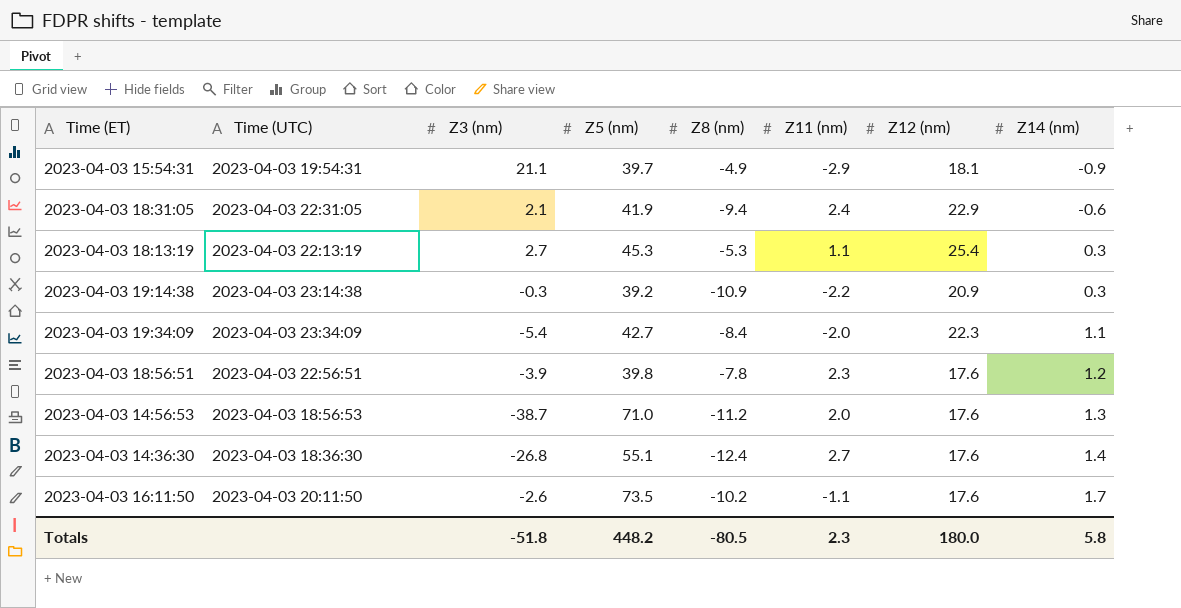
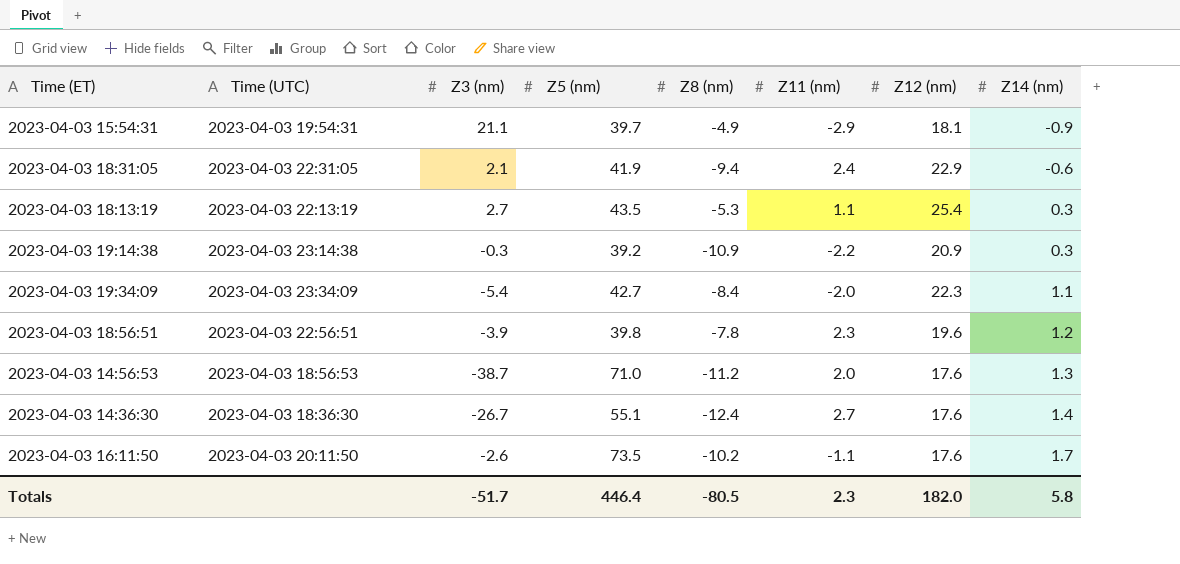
2023-04-03 18:13:19 | Z5 (nm): 45.3 -> 43.5
2023-04-03 18:56:51 | Z12 (nm): 17.6 -> 19.6
2023-04-03 14:36:30 | Z3 (nm): -26.8 -> -26.7
Totals | Z3 (nm): -51.8 -> -51.7
Totals | Z5 (nm): 448.2 -> 446.4
Totals | Z12 (nm): 180.0 -> 182.0

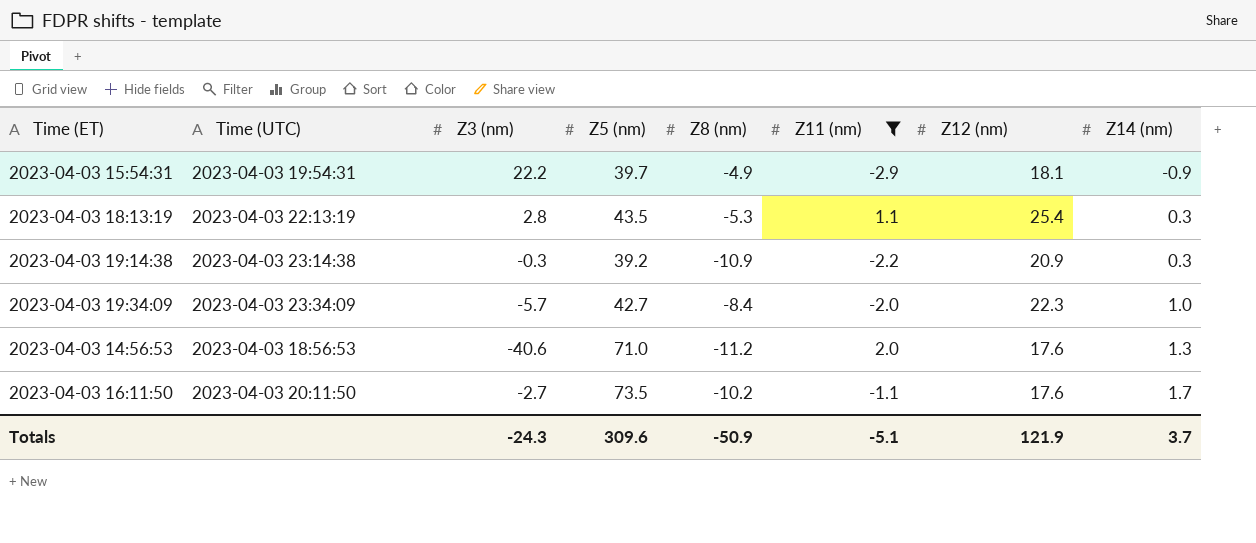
filter: none -> Z11 (nm) <= 2.0
2023-04-03 15:54:31 | Z3 (nm): 21.1 -> 22.2
2023-04-03 18:13:19 | Z3 (nm): 2.7 -> 2.8
2023-04-03 19:34:09 | Z3 (nm): -5.4 -> -5.7
2023-04-03 19:34:09 | Z14 (nm): 1.1 -> 1.0
2023-04-03 14:56:53 | Z3 (nm): -38.7 -> -40.6
2023-04-03 16:11:50 | Z3 (nm): -2.6 -> -2.7
Totals | Z3 (nm): -51.7 -> -24.3
Totals | Z5 (nm): 446.4 -> 309.6
Totals | Z8 (nm): -80.5 -> -50.9
Totals | Z11 (nm): 2.3 -> -5.1
Totals | Z12 (nm): 182.0 -> 121.9
Totals | Z14 (nm): 5.8 -> 3.7

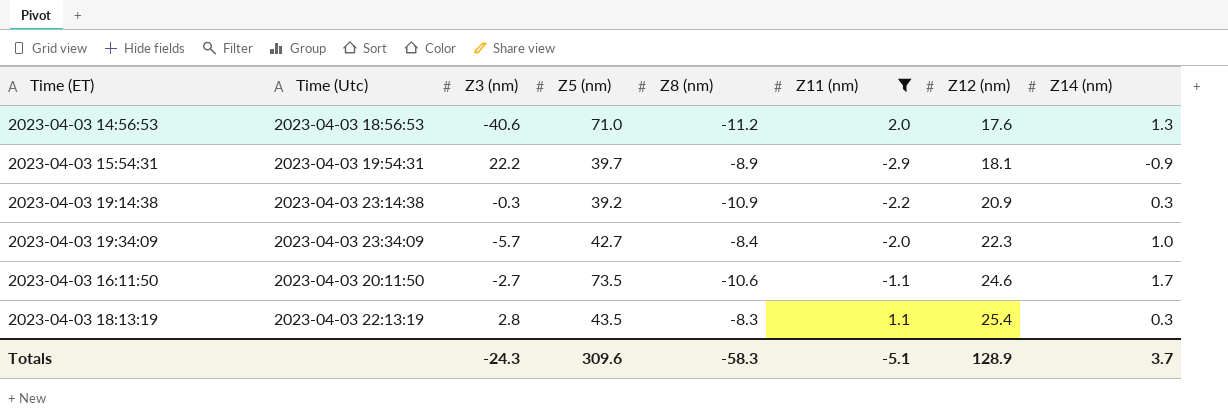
row order: Z14 (nm) ascending -> Z12 (nm) ascending
column name: Time (UTC) -> Time (Utc)
2023-04-03 15:54:31 | Z8 (nm): -4.9 -> -8.9
2023-04-03 16:11:50 | Z8 (nm): -10.2 -> -10.6
2023-04-03 16:11:50 | Z12 (nm): 17.6 -> 24.6
2023-04-03 18:13:19 | Z8 (nm): -5.3 -> -8.3
Totals | Z8 (nm): -50.9 -> -58.3
Totals | Z12 (nm): 121.9 -> 128.9

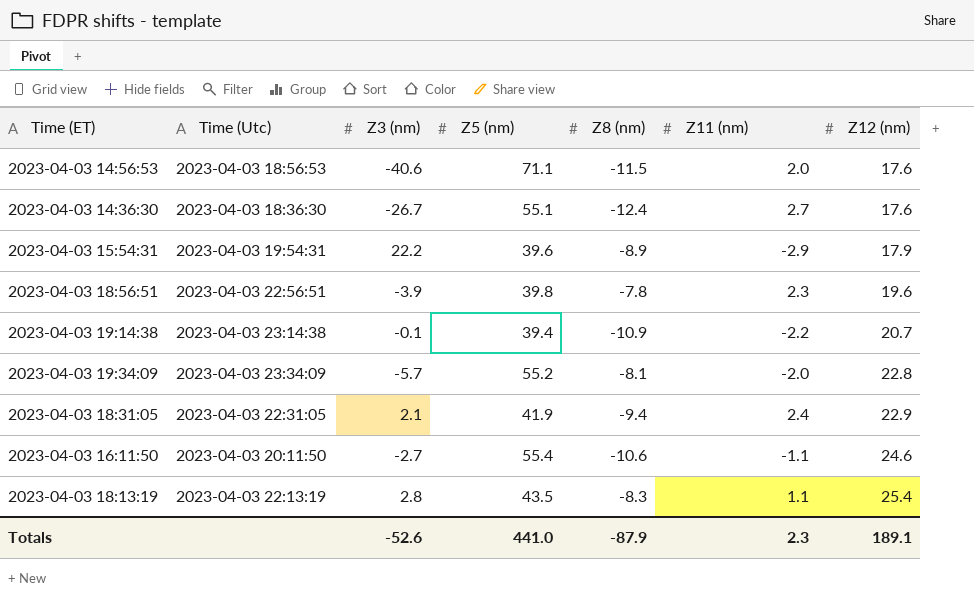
filter: Z11 (nm) <= 2.0 -> none
column Z14 (nm) | position: 8 -> none
2023-04-03 14:56:53 | Z5 (nm): 71.0 -> 71.1
2023-04-03 14:56:53 | Z8 (nm): -11.2 -> -11.5
2023-04-03 15:54:31 | Z5 (nm): 39.7 -> 39.6
2023-04-03 15:54:31 | Z12 (nm): 18.1 -> 17.9
2023-04-03 19:14:38 | Z3 (nm): -0.3 -> -0.1
2023-04-03 19:14:38 | Z5 (nm): 39.2 -> 39.4
2023-04-03 19:14:38 | Z12 (nm): 20.9 -> 20.7
2023-04-03 19:34:09 | Z5 (nm): 42.7 -> 55.2
2023-04-03 19:34:09 | Z8 (nm): -8.4 -> -8.1
2023-04-03 19:34:09 | Z12 (nm): 22.3 -> 22.8
2023-04-03 16:11:50 | Z5 (nm): 73.5 -> 55.4
Totals | Z3 (nm): -24.3 -> -52.6
Totals | Z5 (nm): 309.6 -> 441.0
Totals | Z8 (nm): -58.3 -> -87.9
Totals | Z11 (nm): -5.1 -> 2.3
Totals | Z12 (nm): 128.9 -> 189.1

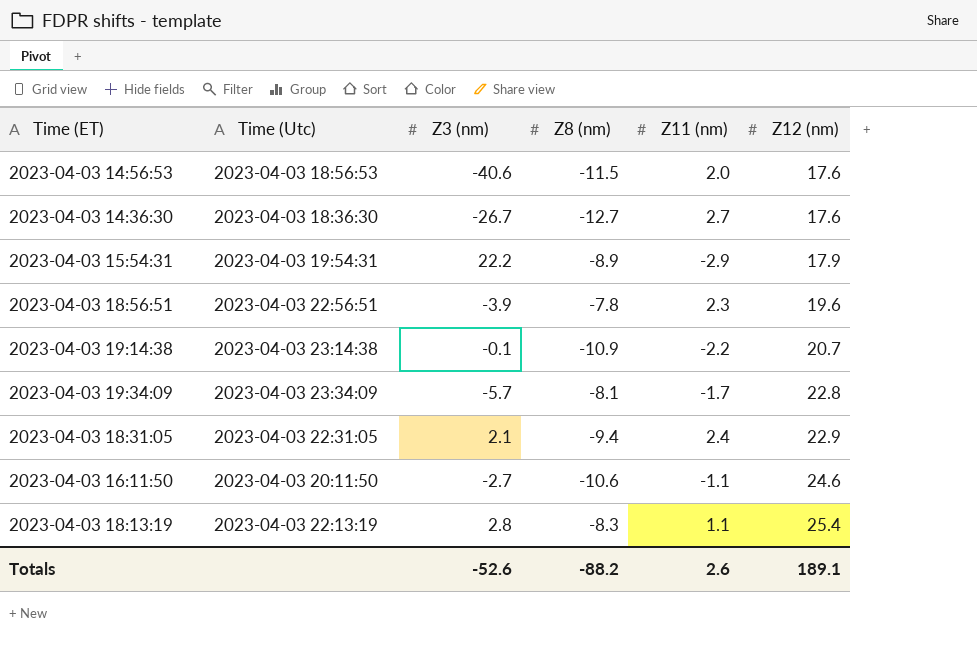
column Z5 (nm) | position: 4 -> none
2023-04-03 14:36:30 | Z8 (nm): -12.4 -> -12.7
2023-04-03 19:34:09 | Z11 (nm): -2.0 -> -1.7
Totals | Z8 (nm): -87.9 -> -88.2
Totals | Z11 (nm): 2.3 -> 2.6

